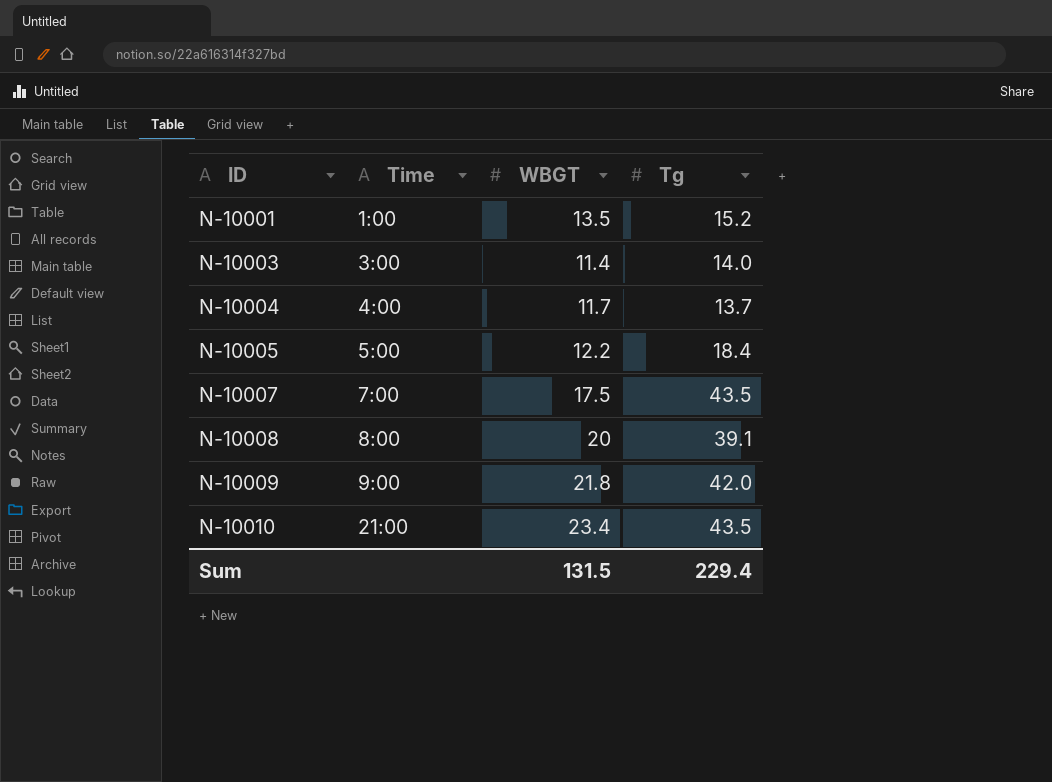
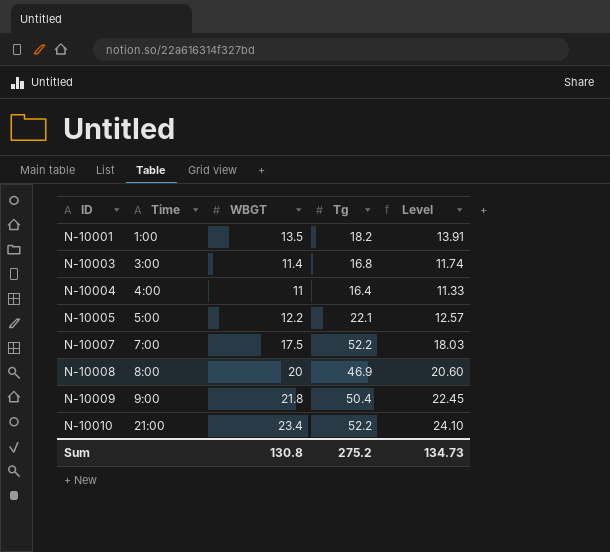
column Level | formula: none -> [WBGT] * 1.03
N-10001 | Tg: 15.2 -> 18.2
N-10003 | Tg: 14.0 -> 16.8
N-10004 | WBGT: 11.7 -> 11
N-10004 | Tg: 13.7 -> 16.4
N-10005 | Tg: 18.4 -> 22.1
N-10007 | Tg: 43.5 -> 52.2
N-10008 | Tg: 39.1 -> 46.9
N-10009 | Tg: 42.0 -> 50.4
N-10010 | Tg: 43.5 -> 52.2
Sum | WBGT: 131.5 -> 130.8
Sum | Tg: 229.4 -> 275.2

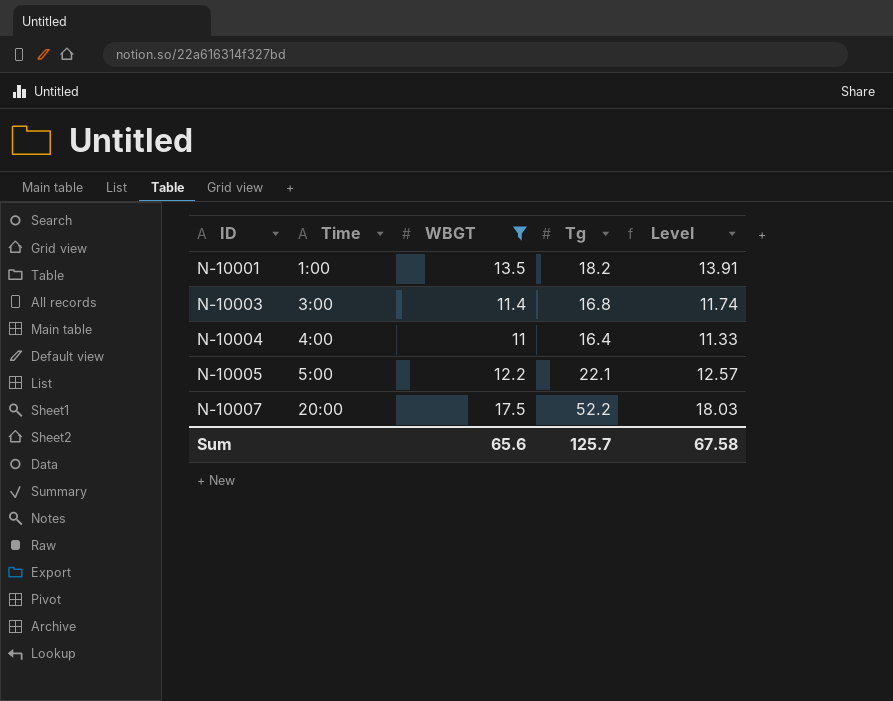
filter: none -> WBGT <= 17.5
N-10007 | Time: 7:00 -> 20:00
Sum | WBGT: 130.8 -> 65.6
Sum | Tg: 275.2 -> 125.7
Sum | Level: 134.73 -> 67.58

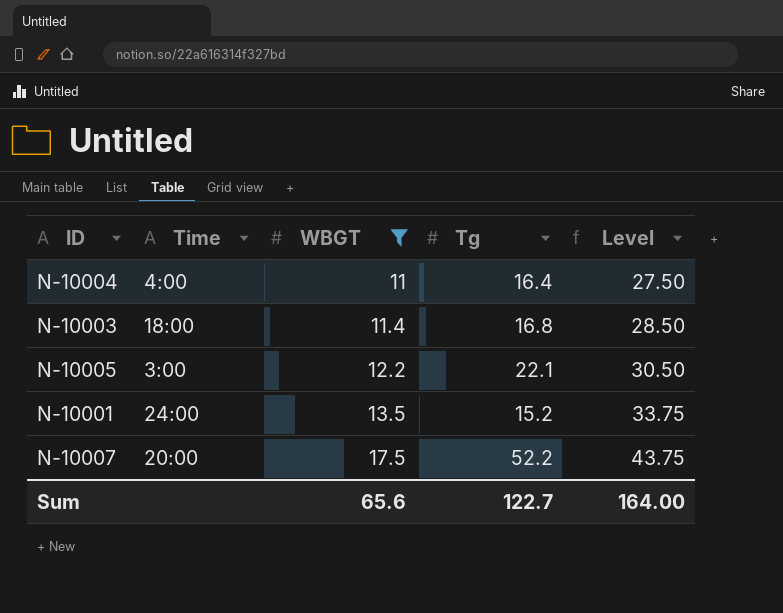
row order: ID ascending -> WBGT ascending
column Level | formula: [WBGT] * 1.03 -> [WBGT] * 2.5
N-10003 | Time: 3:00 -> 18:00
N-10005 | Time: 5:00 -> 3:00
N-10001 | Time: 1:00 -> 24:00
N-10001 | Tg: 18.2 -> 15.2
Sum | Tg: 125.7 -> 122.7
Sum | Level: 67.58 -> 164.00

